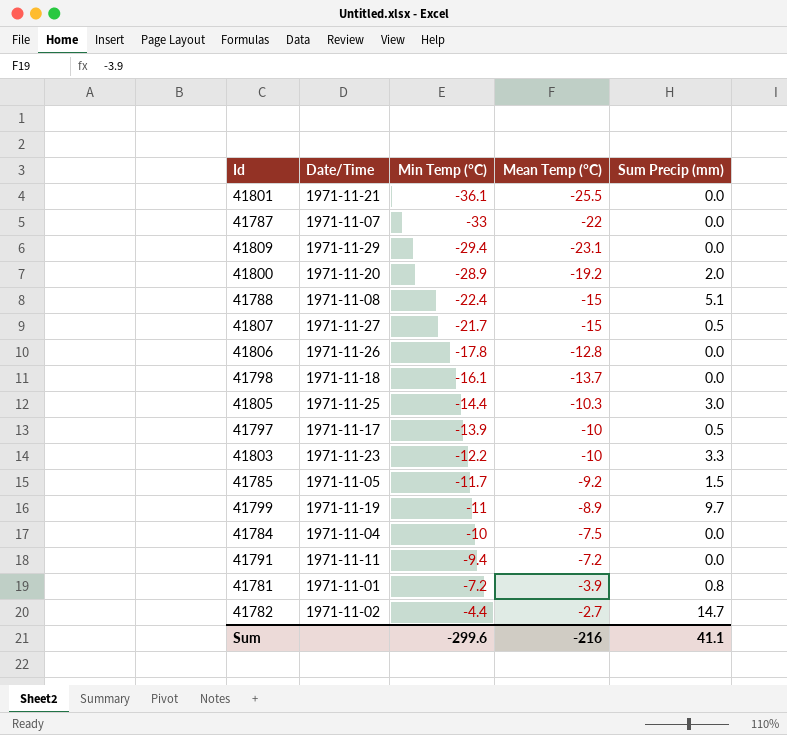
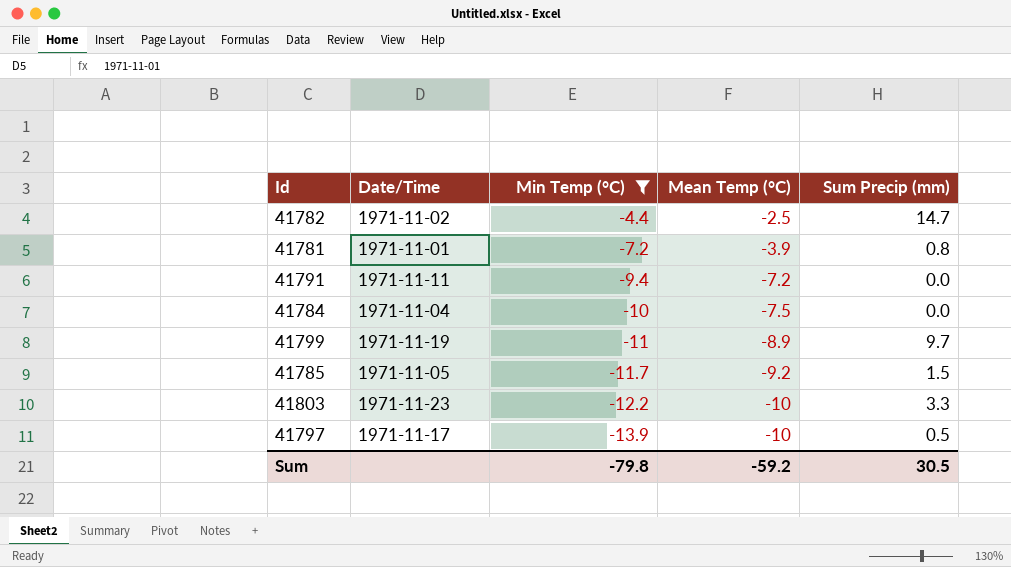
filter: none -> Min Temp (°C) >= -13.9
row order: Min Temp (°C) ascending -> Min Temp (°C) descending
41782 | Mean Temp (°C): -2.7 -> -2.5
Sum | Min Temp (°C): -299.6 -> -79.8
Sum | Mean Temp (°C): -216 -> -59.2
Sum | Sum Precip (mm): 41.1 -> 30.5

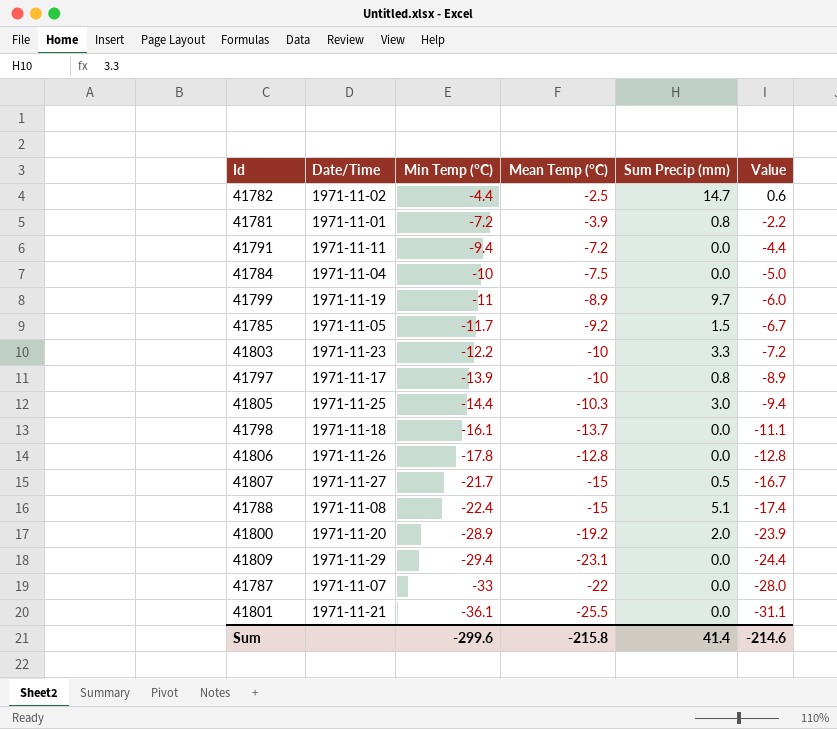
filter: Min Temp (°C) >= -13.9 -> none
column Value | formula: none -> [Min Temp (°C)] + 5
41797 | Sum Precip (mm): 0.5 -> 0.8
Sum | Min Temp (°C): -79.8 -> -299.6
Sum | Mean Temp (°C): -59.2 -> -215.8
Sum | Sum Precip (mm): 30.5 -> 41.4

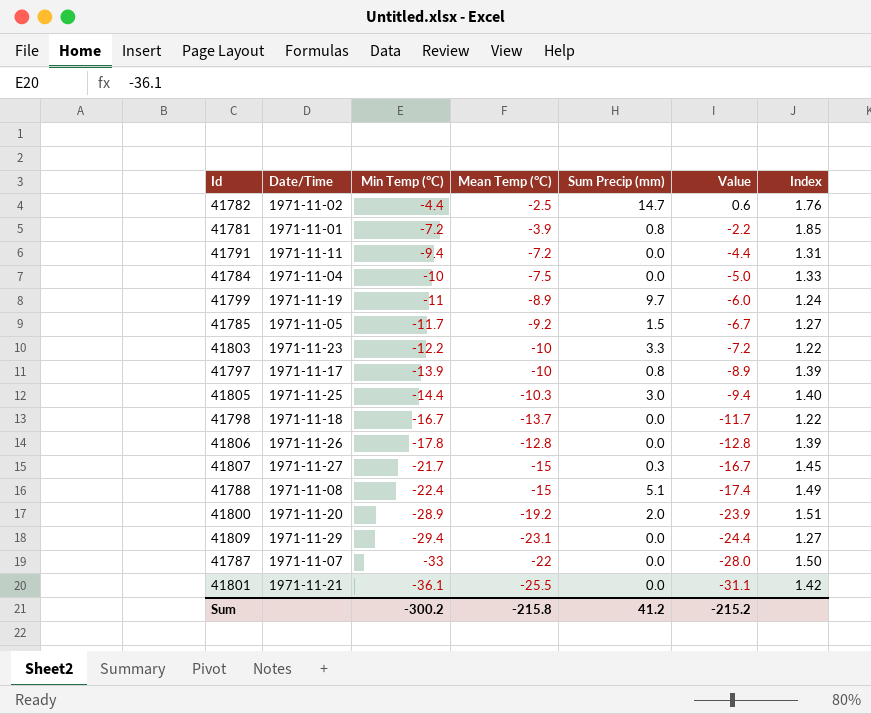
column Index | formula: none -> [Min Temp (°C)] / [Mean Temp (°C)]
41798 | Min Temp (°C): -16.1 -> -16.7
41798 | Value: -11.1 -> -11.7
41807 | Sum Precip (mm): 0.5 -> 0.3
Sum | Min Temp (°C): -299.6 -> -300.2
Sum | Sum Precip (mm): 41.4 -> 41.2
Sum | Value: -214.6 -> -215.2

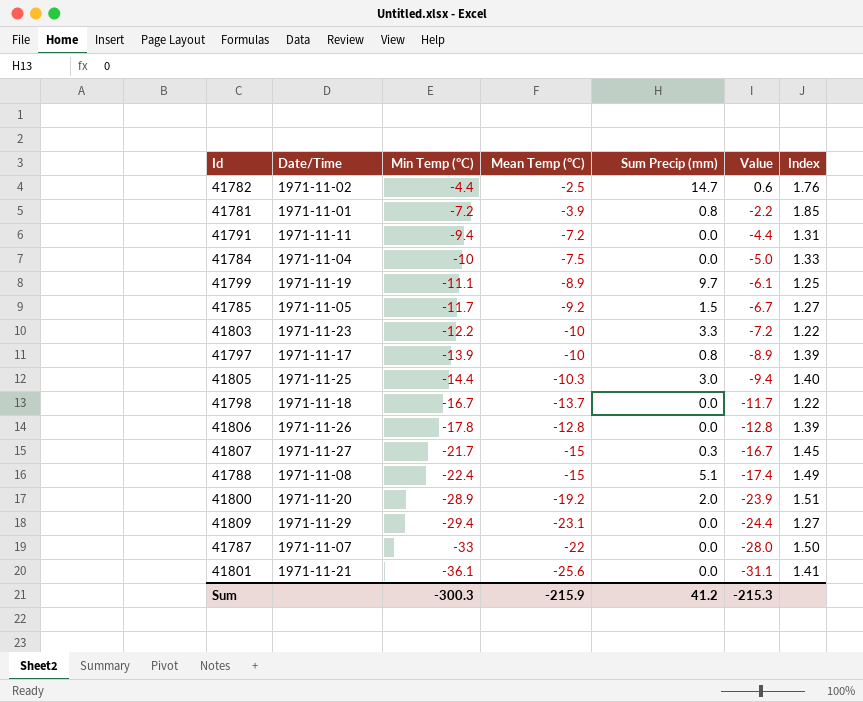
41799 | Min Temp (°C): -11 -> -11.1
41799 | Value: -6.0 -> -6.1
41799 | Index: 1.24 -> 1.25
41801 | Mean Temp (°C): -25.5 -> -25.6
41801 | Index: 1.42 -> 1.41
Sum | Min Temp (°C): -300.2 -> -300.3
Sum | Mean Temp (°C): -215.8 -> -215.9
Sum | Value: -215.2 -> -215.3

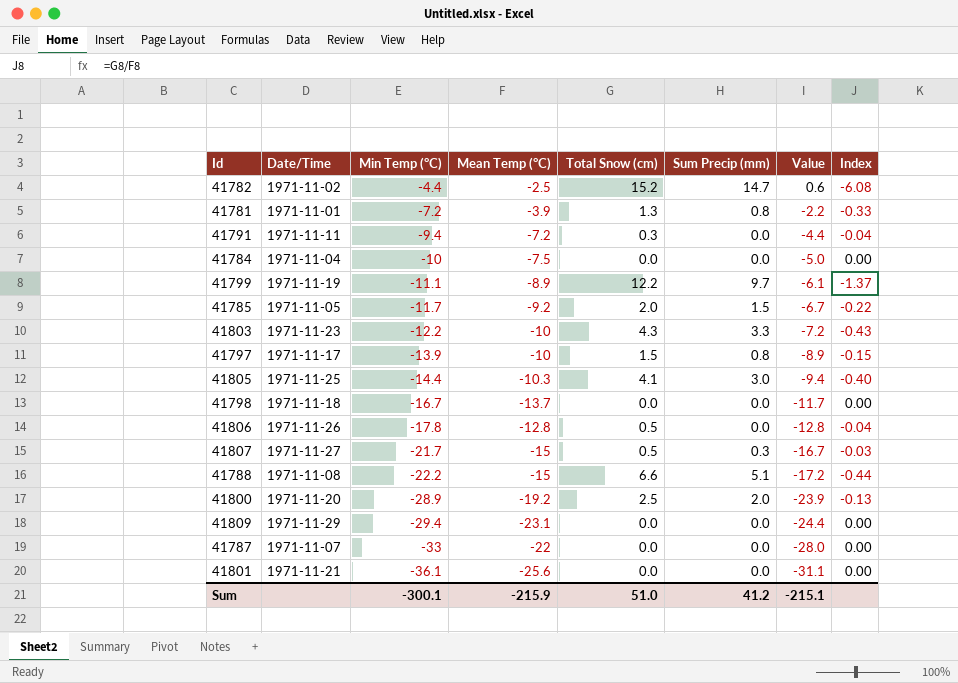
column Total Snow (cm) | position: none -> 5
column Index | formula: [Min Temp (°C)] / [Mean Temp (°C)] -> [Total Snow (cm)] / [Mean Temp (°C)]
41788 | Min Temp (°C): -22.4 -> -22.2
41788 | Value: -17.4 -> -17.2
Sum | Min Temp (°C): -300.3 -> -300.1
Sum | Value: -215.3 -> -215.1

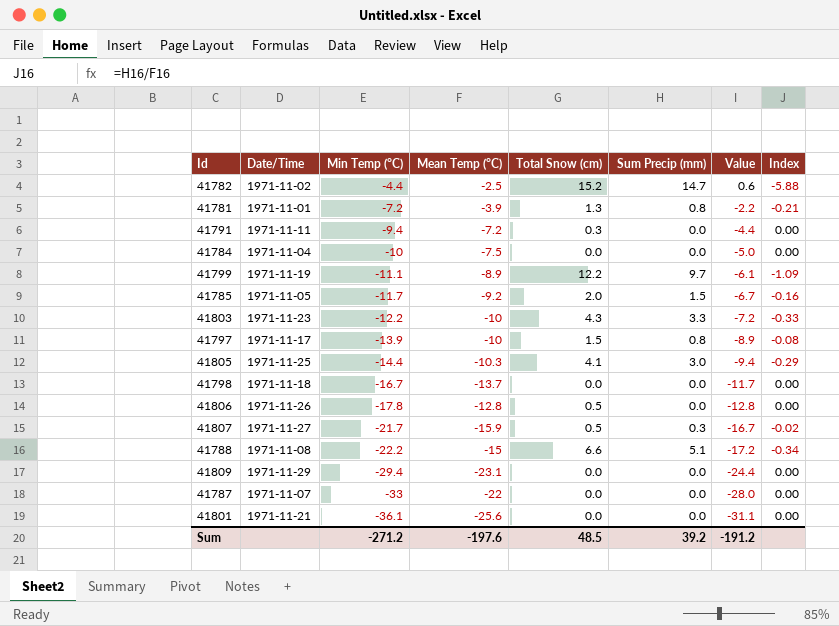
column Index | formula: [Total Snow (cm)] / [Mean Temp (°C)] -> [Sum Precip (mm)] / [Mean Temp (°C)]
row 41800: 1971-11-20 | -28.9 | -19.2 | 2.5 | 2.0 | -23.9 | -0.13 -> none
41807 | Mean Temp (°C): -15 -> -15.9
Sum | Min Temp (°C): -300.1 -> -271.2
Sum | Mean Temp (°C): -215.9 -> -197.6
Sum | Total Snow (cm): 51.0 -> 48.5
Sum | Sum Precip (mm): 41.2 -> 39.2
Sum | Value: -215.1 -> -191.2

